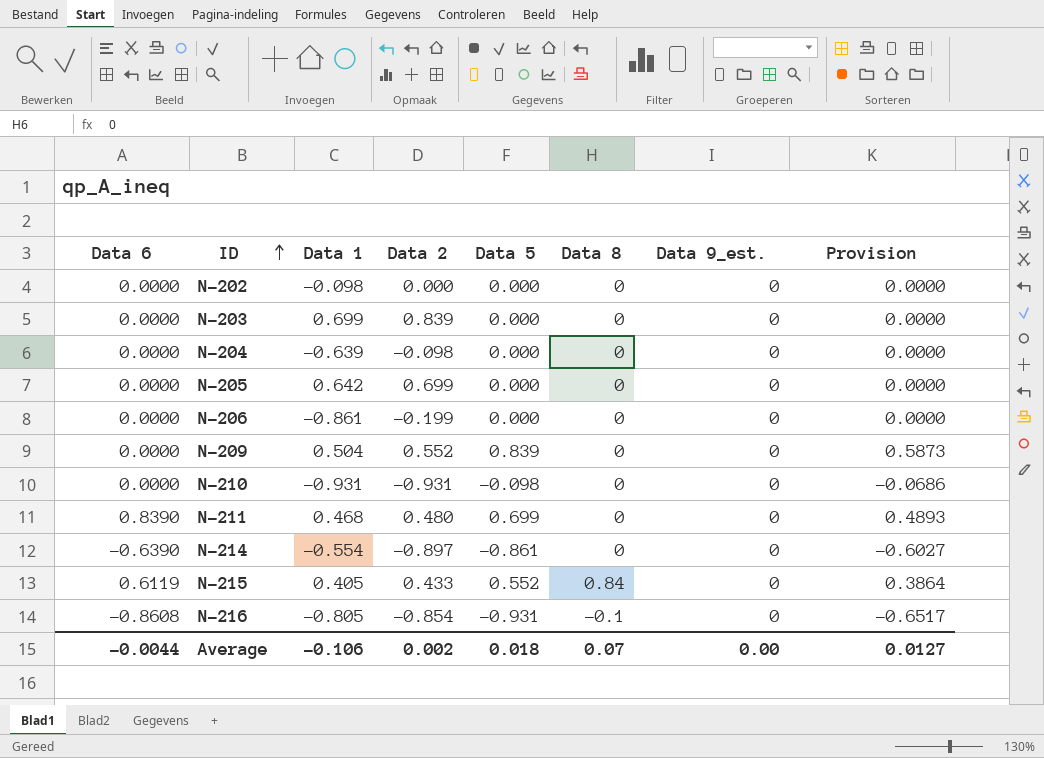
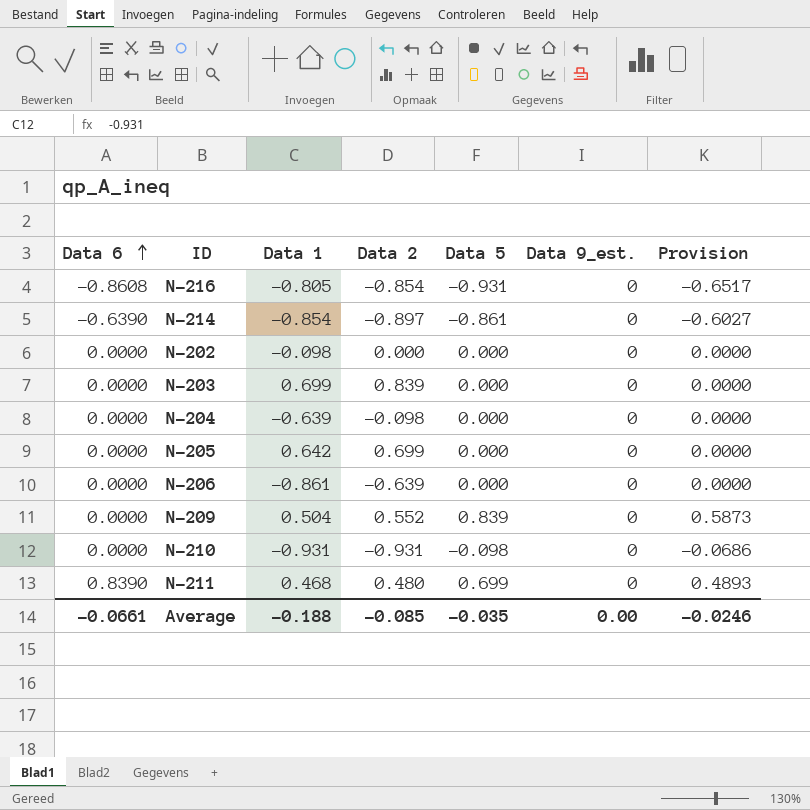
row order: ID ascending -> Data 6 ascending
column Data 8 | position: 6 -> none
row N-215: 0.6119 | 0.405 | 0.433 | 0.552 | 0.84 | 0 | 0.3864 -> none
N-214 | Data 1: -0.554 -> -0.854
N-206 | Data 2: -0.199 -> -0.639
Average | Data 6: -0.0044 -> -0.0661
Average | Data 1: -0.106 -> -0.188
Average | Data 2: 0.002 -> -0.085
Average | Data 5: 0.018 -> -0.035
Average | Provision: 0.0127 -> -0.0246

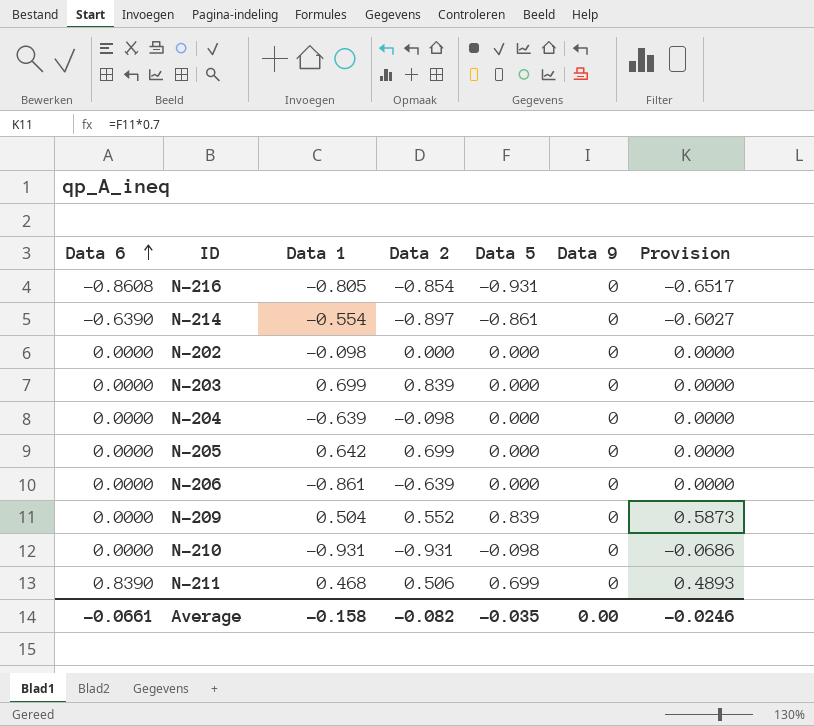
column name: Data 9_est. -> Data 9
N-214 | Data 1: -0.854 -> -0.554
N-211 | Data 2: 0.480 -> 0.506
Average | Data 1: -0.188 -> -0.158
Average | Data 2: -0.085 -> -0.082

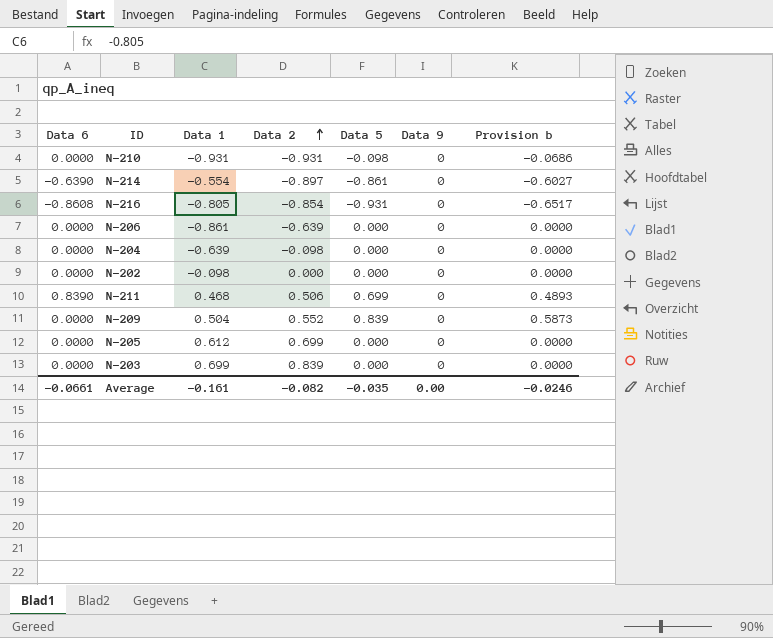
row order: Data 6 ascending -> Data 2 ascending
column name: Provision -> Provision b
N-205 | Data 1: 0.642 -> 0.612
Average | Data 1: -0.158 -> -0.161

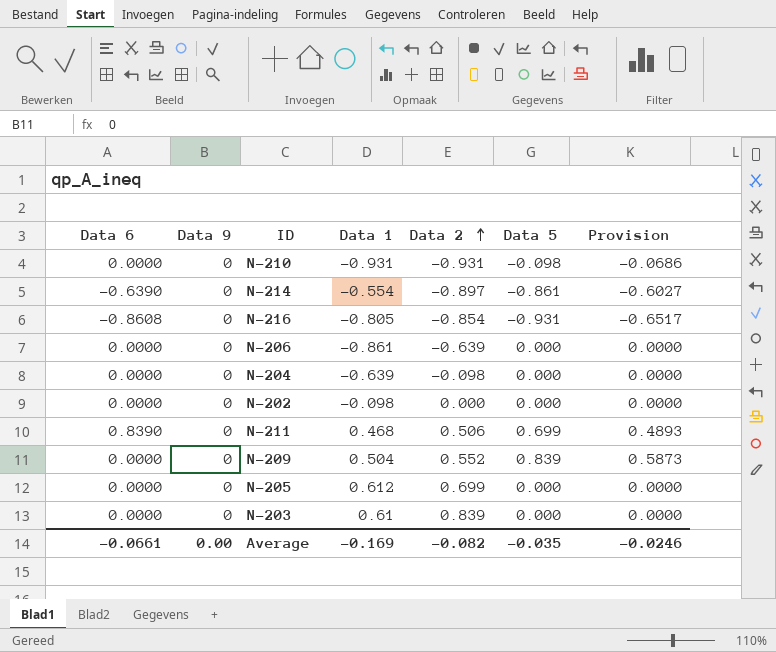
column Data 9 | position: 6 -> 2
column name: Provision b -> Provision
N-203 | Data 1: 0.699 -> 0.61
Average | Data 1: -0.161 -> -0.169

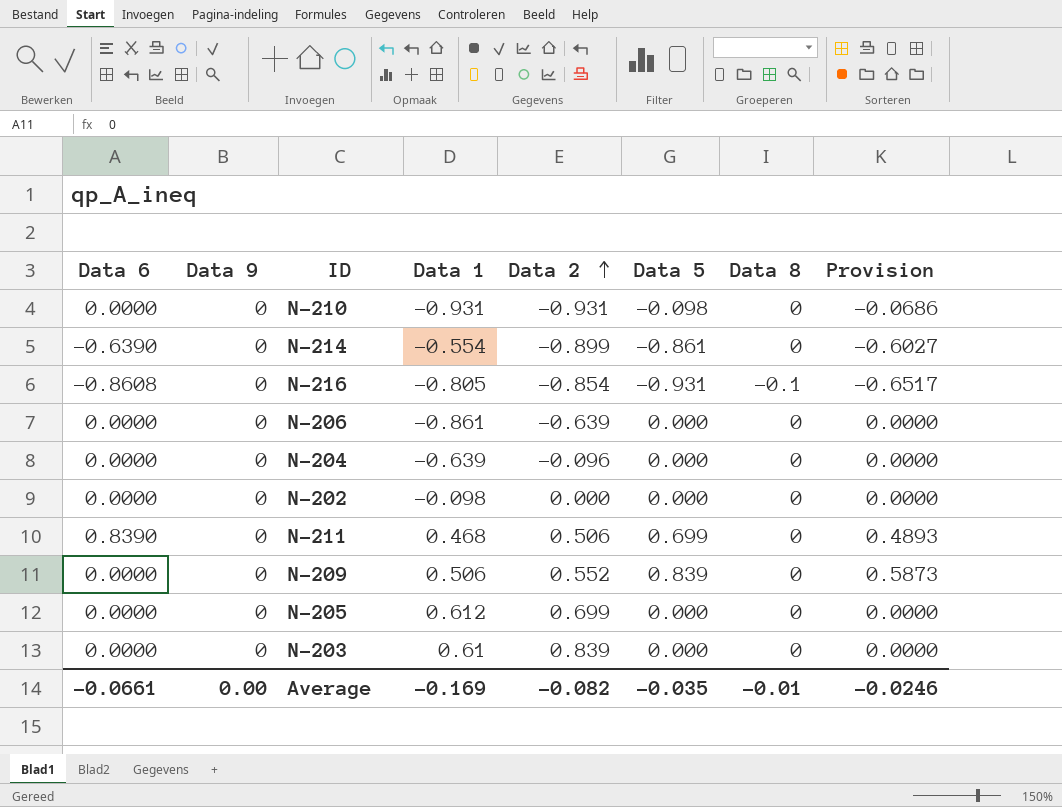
column Data 8 | position: none -> 7
N-214 | Data 2: -0.897 -> -0.899
N-204 | Data 2: -0.098 -> -0.096
N-209 | Data 1: 0.504 -> 0.506

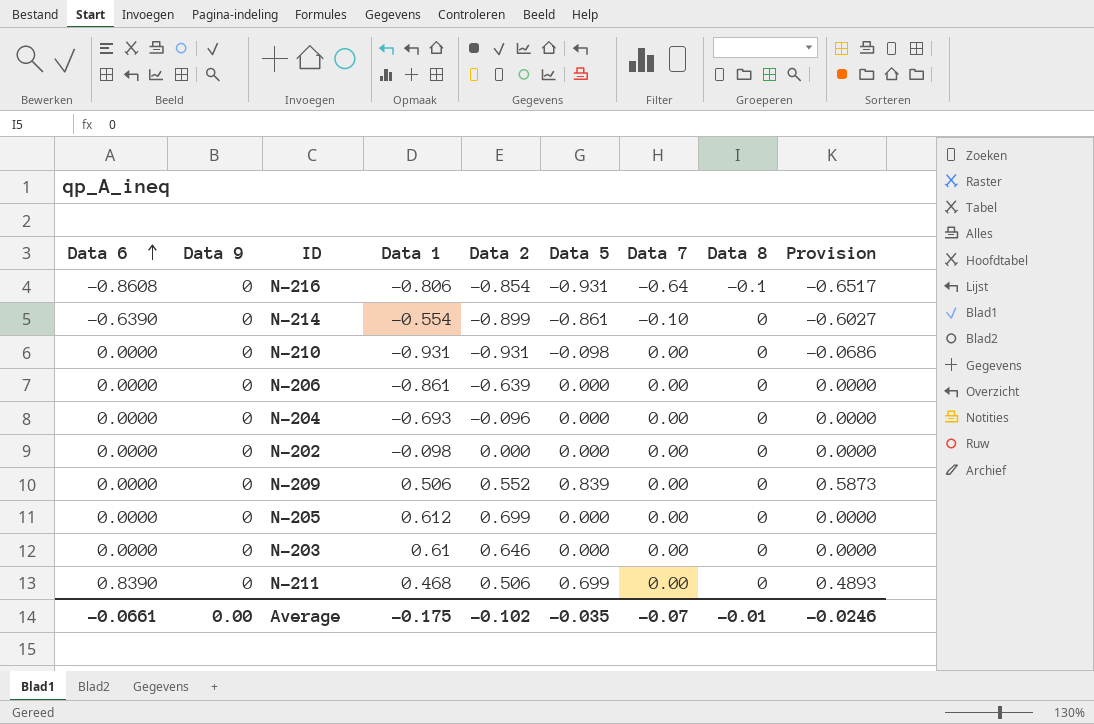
row order: Data 2 ascending -> Data 6 ascending
column Data 7 | position: none -> 7
N-216 | Data 1: -0.805 -> -0.806
N-204 | Data 1: -0.639 -> -0.693
N-203 | Data 2: 0.839 -> 0.646
Average | Data 1: -0.169 -> -0.175
Average | Data 2: -0.082 -> -0.102

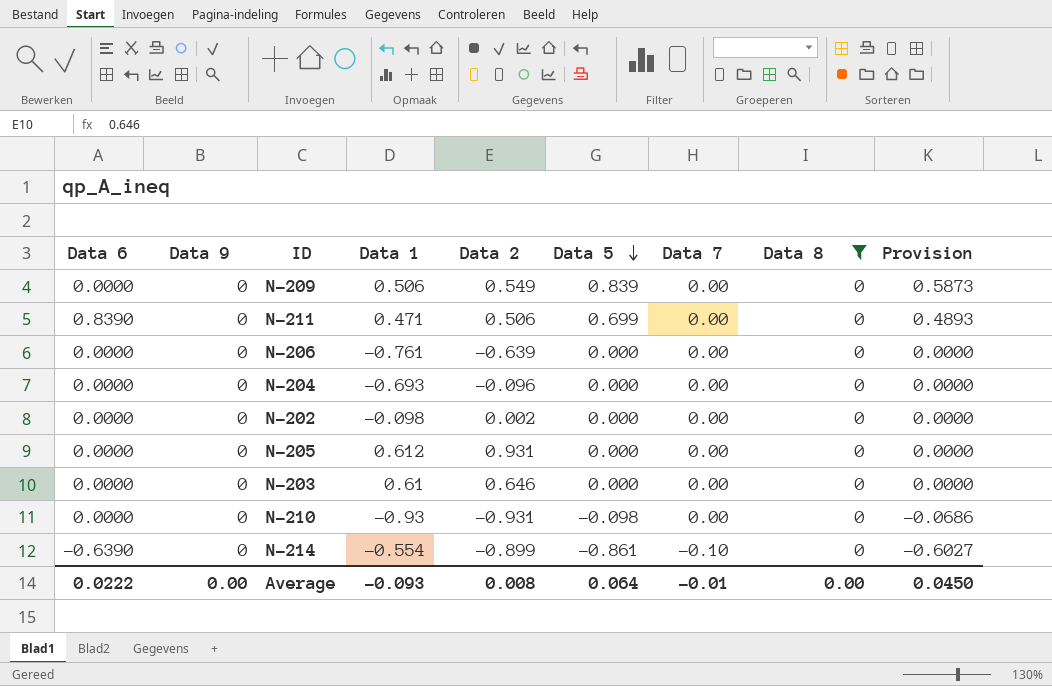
filter: none -> Data 8 = 0
row order: Data 6 ascending -> Data 5 descending
N-209 | Data 2: 0.552 -> 0.549
N-211 | Data 1: 0.468 -> 0.471
N-206 | Data 1: -0.861 -> -0.761
N-202 | Data 2: 0.000 -> 0.002
N-205 | Data 2: 0.699 -> 0.931
N-210 | Data 1: -0.931 -> -0.93
Average | Data 6: -0.0661 -> 0.0222
Average | Data 1: -0.175 -> -0.093
Average | Data 2: -0.102 -> 0.008
Average | Data 5: -0.035 -> 0.064
Average | Data 7: -0.07 -> -0.01
Average | Data 8: -0.01 -> 0.00
Average | Provision: -0.0246 -> 0.0450

